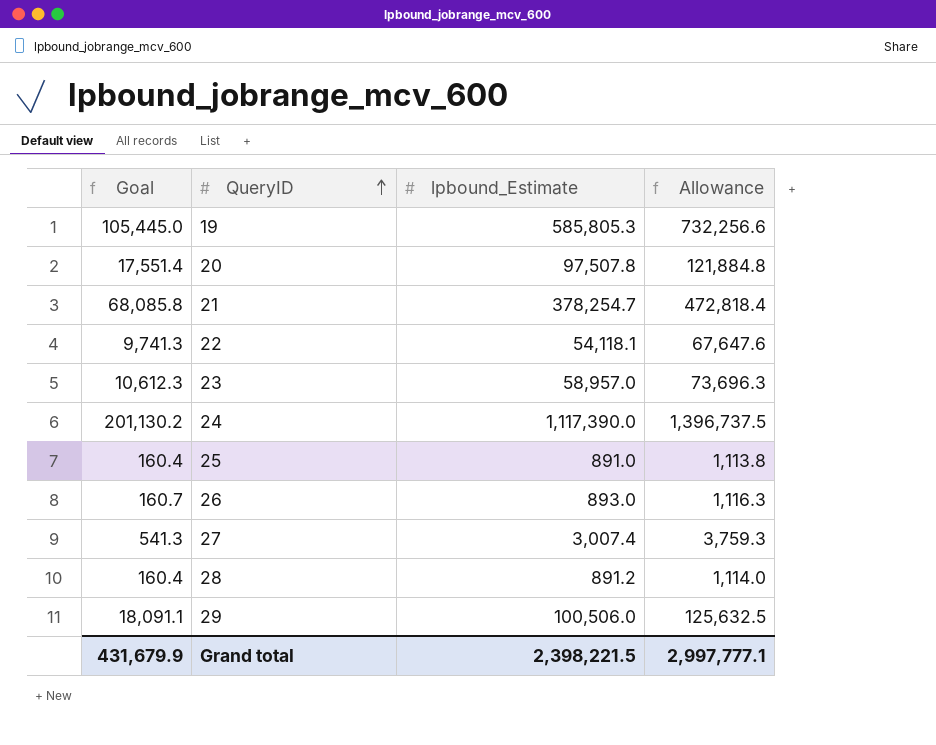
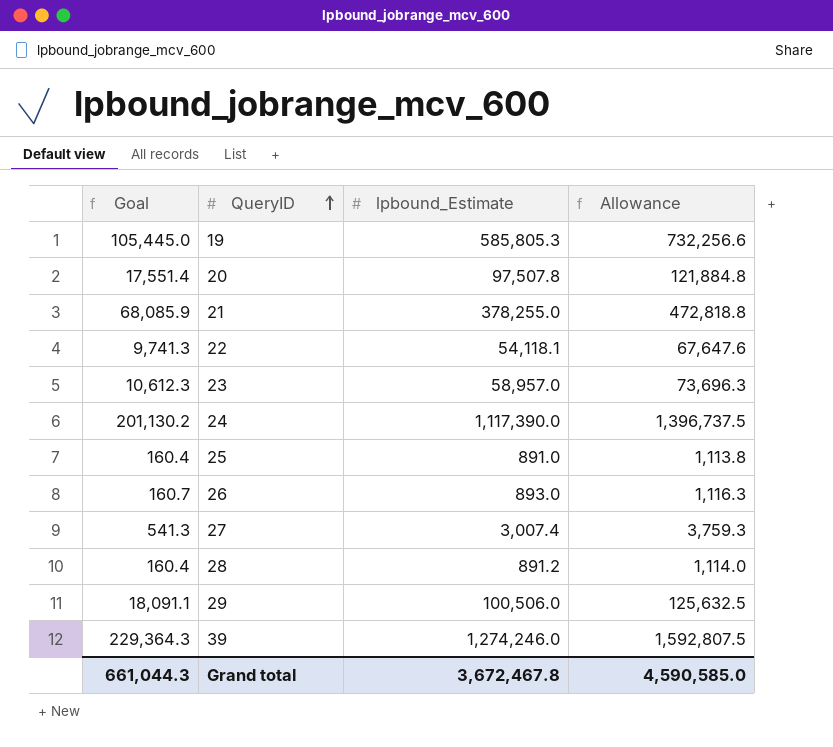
21 | Goal: 68,085.8 -> 68,085.9
21 | lpbound_Estimate: 378,254.7 -> 378,255.0
21 | Allowance: 472,818.4 -> 472,818.8
row 39: none -> 229,364.3 | 1,274,246.0 | 1,592,807.5
Grand total | Goal: 431,679.9 -> 661,044.3
Grand total | lpbound_Estimate: 2,398,221.5 -> 3,672,467.8
Grand total | Allowance: 2,997,777.1 -> 4,590,585.0

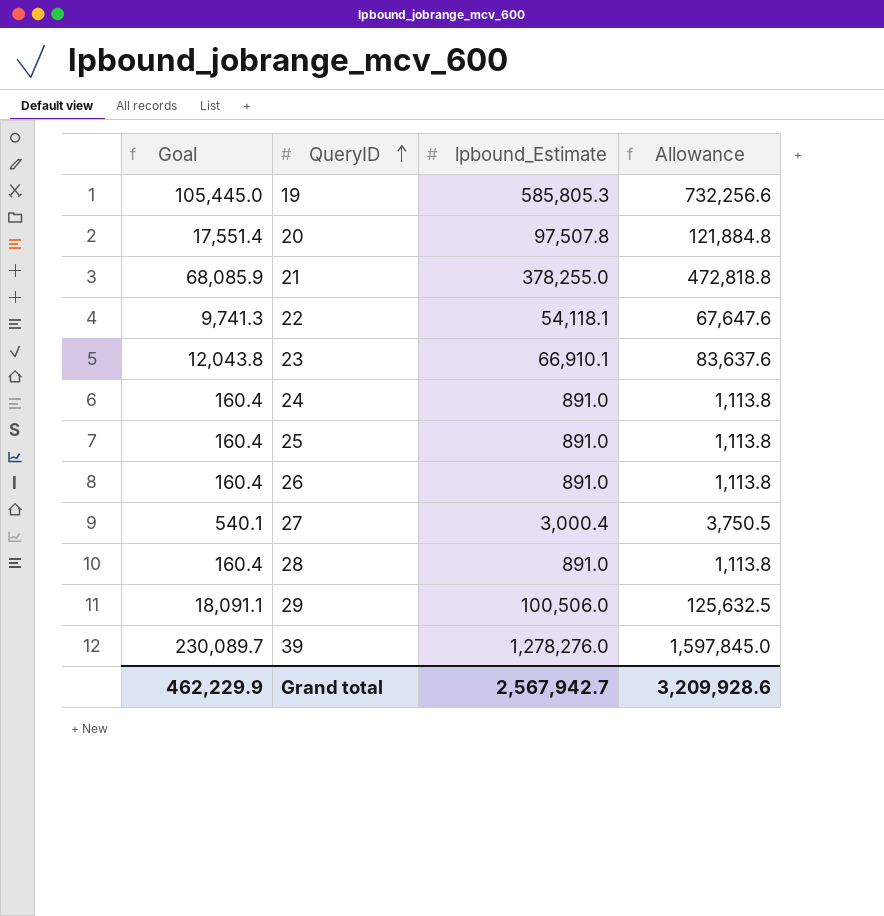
23 | Goal: 10,612.3 -> 12,043.8
23 | lpbound_Estimate: 58,957.0 -> 66,910.1
23 | Allowance: 73,696.3 -> 83,637.6
24 | Goal: 201,130.2 -> 160.4
24 | lpbound_Estimate: 1,117,390.0 -> 891.0
24 | Allowance: 1,396,737.5 -> 1,113.8
26 | Goal: 160.7 -> 160.4
26 | lpbound_Estimate: 893.0 -> 891.0
26 | Allowance: 1,116.3 -> 1,113.8
27 | Goal: 541.3 -> 540.1
27 | lpbound_Estimate: 3,007.4 -> 3,000.4
27 | Allowance: 3,759.3 -> 3,750.5
28 | lpbound_Estimate: 891.2 -> 891.0
28 | Allowance: 1,114.0 -> 1,113.8
39 | Goal: 229,364.3 -> 230,089.7
39 | lpbound_Estimate: 1,274,246.0 -> 1,278,276.0
39 | Allowance: 1,592,807.5 -> 1,597,845.0
Grand total | Goal: 661,044.3 -> 462,229.9
Grand total | lpbound_Estimate: 3,672,467.8 -> 2,567,942.7
Grand total | Allowance: 4,590,585.0 -> 3,209,928.6

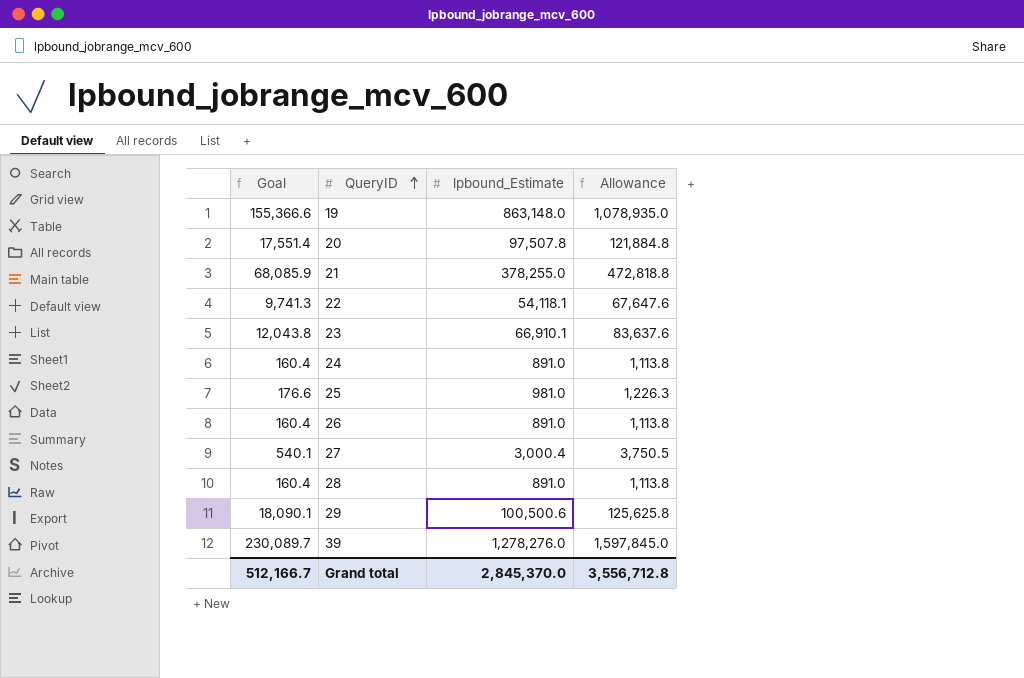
19 | Goal: 105,445.0 -> 155,366.6
19 | lpbound_Estimate: 585,805.3 -> 863,148.0
19 | Allowance: 732,256.6 -> 1,078,935.0
25 | Goal: 160.4 -> 176.6
25 | lpbound_Estimate: 891.0 -> 981.0
25 | Allowance: 1,113.8 -> 1,226.3
29 | Goal: 18,091.1 -> 18,090.1
29 | lpbound_Estimate: 100,506.0 -> 100,500.6
29 | Allowance: 125,632.5 -> 125,625.8
Grand total | Goal: 462,229.9 -> 512,166.7
Grand total | lpbound_Estimate: 2,567,942.7 -> 2,845,370.0
Grand total | Allowance: 3,209,928.6 -> 3,556,712.8

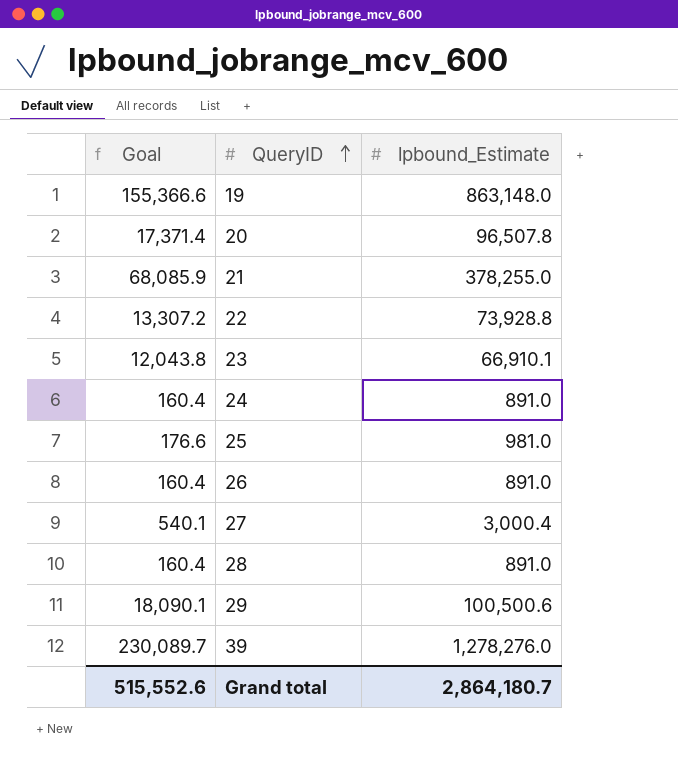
column Allowance | formula: [lpbound_Estimate] * 1.25 -> none
20 | Goal: 17,551.4 -> 17,371.4
20 | lpbound_Estimate: 97,507.8 -> 96,507.8
22 | Goal: 9,741.3 -> 13,307.2
22 | lpbound_Estimate: 54,118.1 -> 73,928.8
Grand total | Goal: 512,166.7 -> 515,552.6
Grand total | lpbound_Estimate: 2,845,370.0 -> 2,864,180.7

